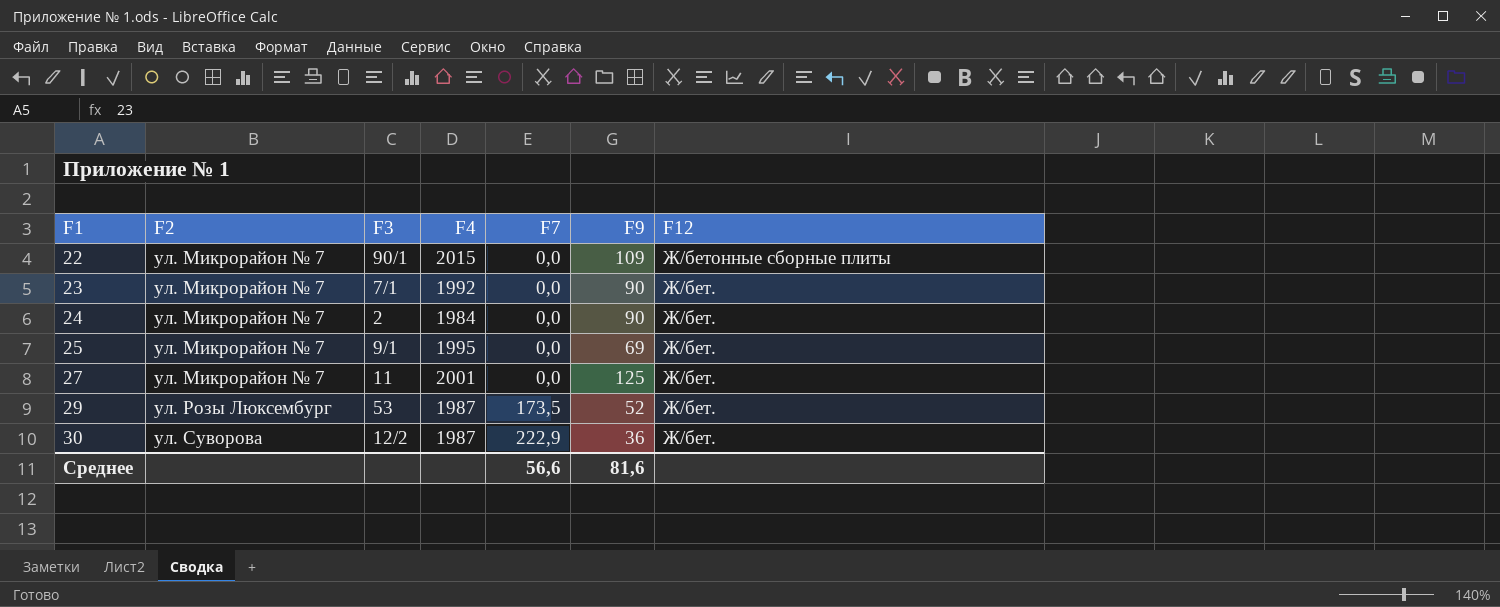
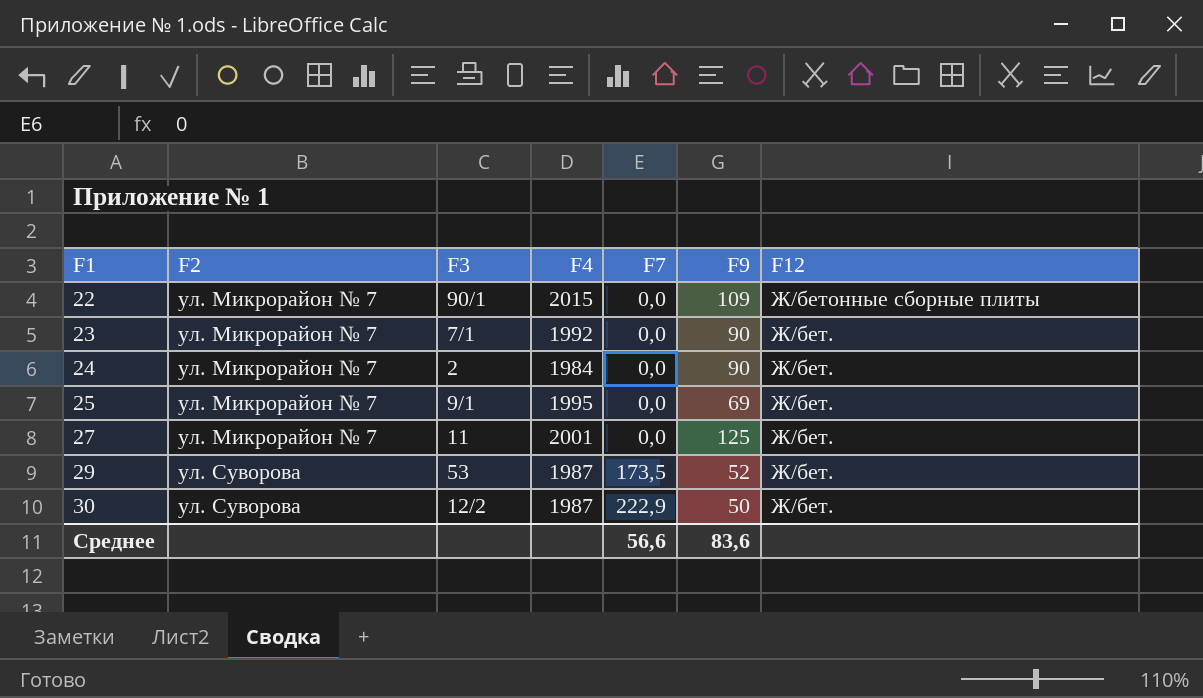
29 | F2: ул. Розы Люксембург -> ул. Суворова
30 | F9: 36 -> 50
Среднее | F9: 81,6 -> 83,6

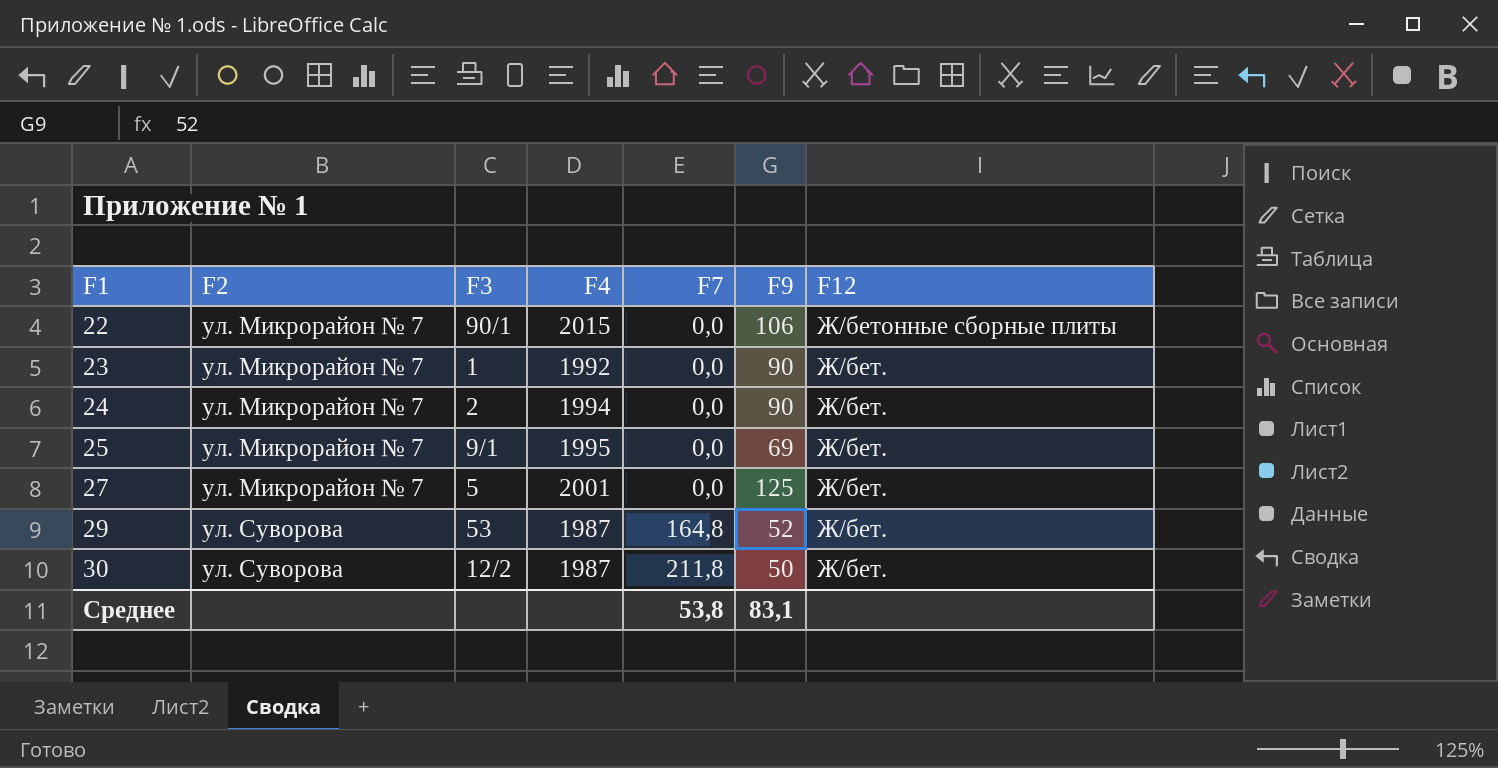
22 | F9: 109 -> 106
23 | F3: 7/1 -> 1
24 | F4: 1984 -> 1994
27 | F3: 11 -> 5
29 | F7: 173,5 -> 164,8
30 | F7: 222,9 -> 211,8
Среднее | F7: 56,6 -> 53,8
Среднее | F9: 83,6 -> 83,1

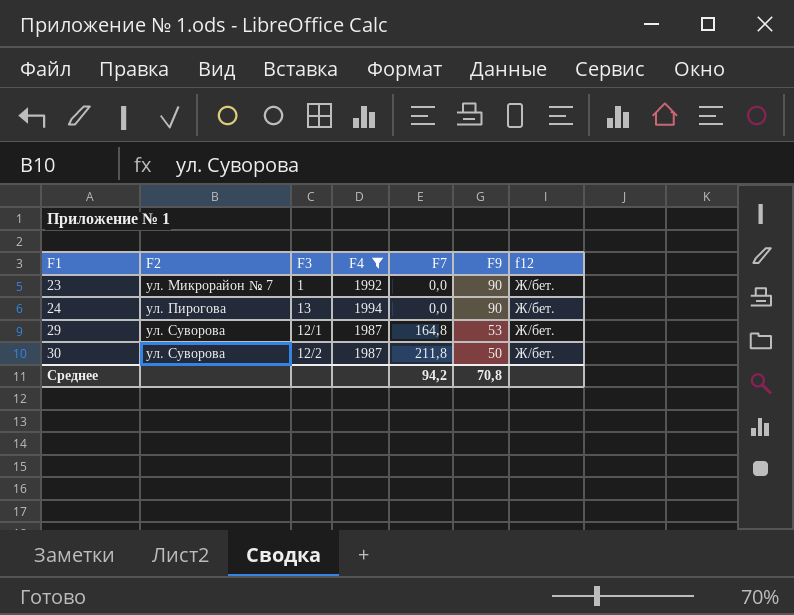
filter: none -> F4 <= 1994
column name: F12 -> f12
24 | F2: ул. Микрорайон № 7 -> ул. Пирогова
24 | F3: 2 -> 13
29 | F3: 53 -> 12/1
29 | F9: 52 -> 53
Среднее | F7: 53,8 -> 94,2
Среднее | F9: 83,1 -> 70,8

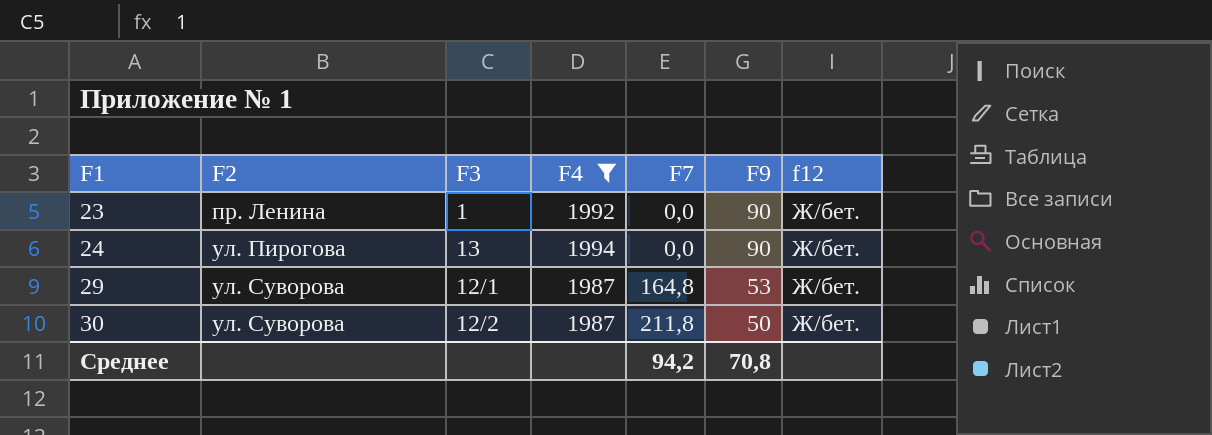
23 | F2: ул. Микрорайон № 7 -> пр. Ленина

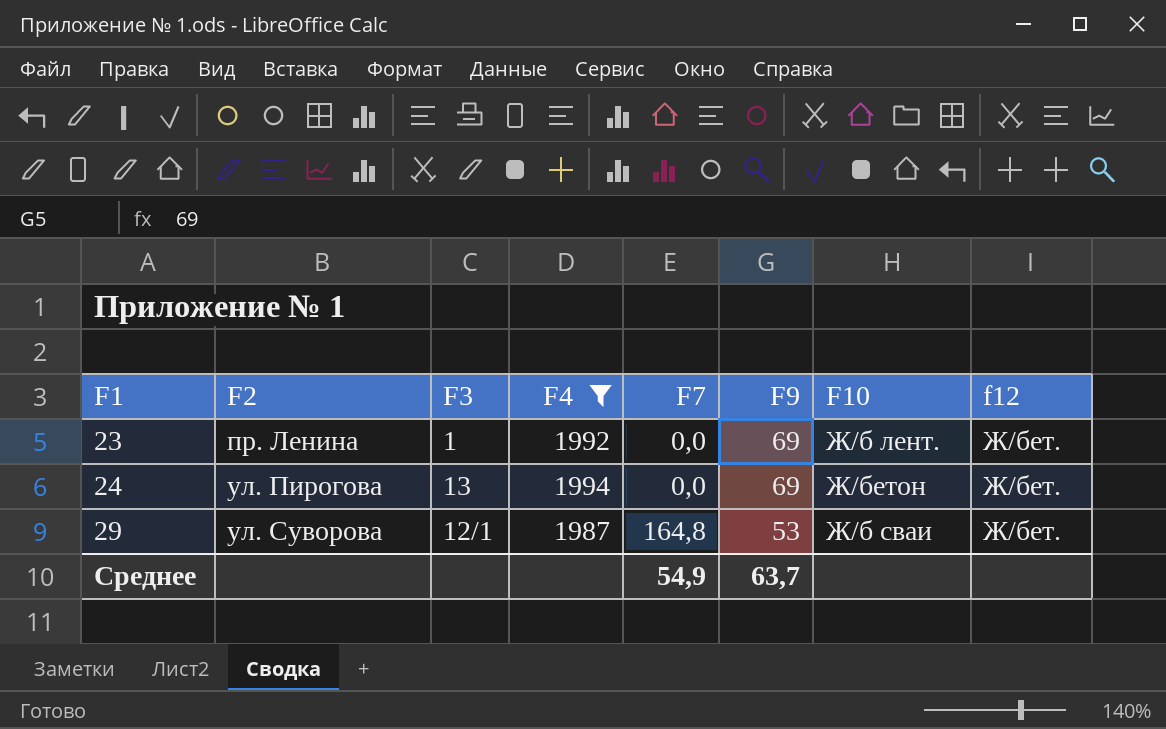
column F10 | position: none -> 7
row 30: ул. Суворова | 12/2 | 1987 | 211,8 | 50 | Ж/бет. -> none
23 | F9: 90 -> 69
24 | F9: 90 -> 69
Среднее | F7: 94,2 -> 54,9
Среднее | F9: 70,8 -> 63,7

